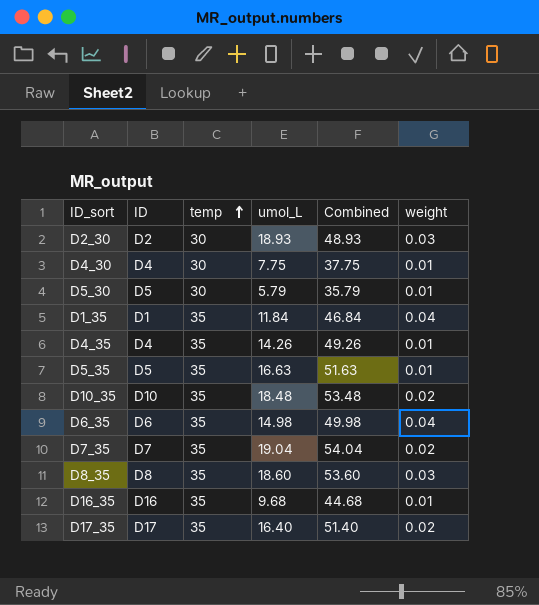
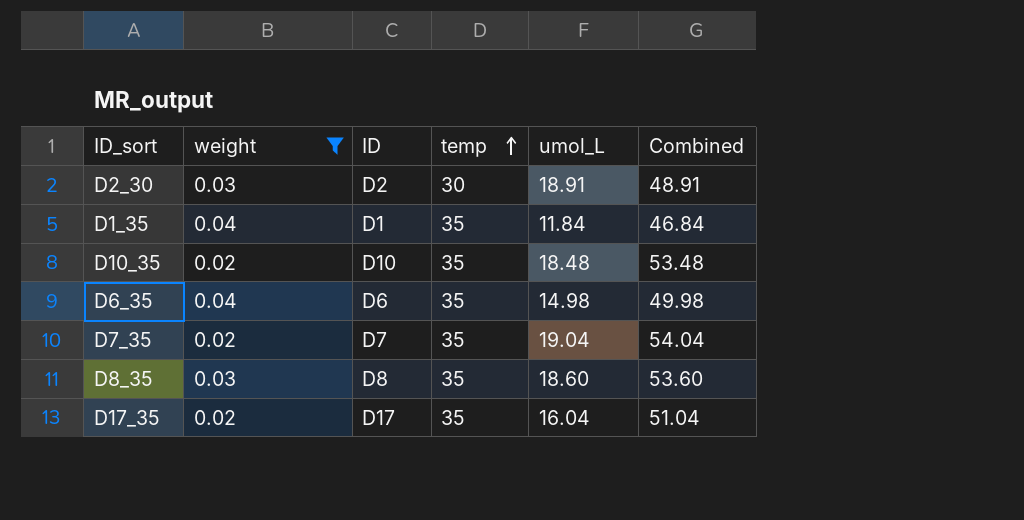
filter: none -> weight != 0.01
column weight | position: 6 -> 2
D2_30 | umol_L: 18.93 -> 18.91
D2_30 | Combined: 48.93 -> 48.91
D17_35 | umol_L: 16.40 -> 16.04
D17_35 | Combined: 51.40 -> 51.04

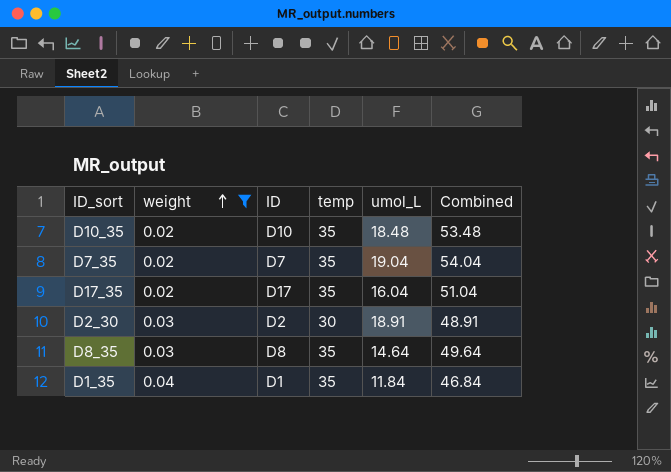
row order: temp ascending -> weight ascending
row D6_35: 0.04 | D6 | 35 | 14.98 | 49.98 -> none
D8_35 | umol_L: 18.60 -> 14.64
D8_35 | Combined: 53.60 -> 49.64

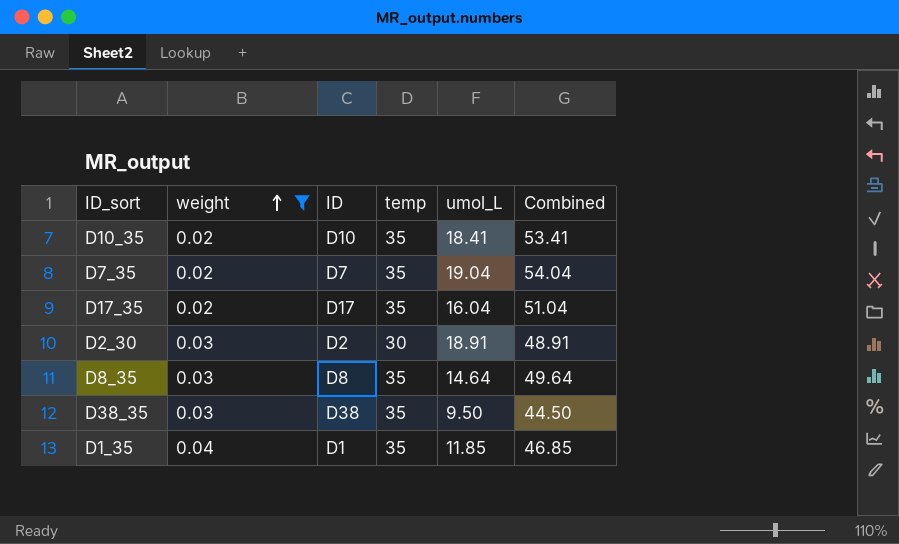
D10_35 | umol_L: 18.48 -> 18.41
D10_35 | Combined: 53.48 -> 53.41
row D38_35: none -> 0.03 | D38 | 35 | 9.50 | 44.50
D1_35 | umol_L: 11.84 -> 11.85
D1_35 | Combined: 46.84 -> 46.85

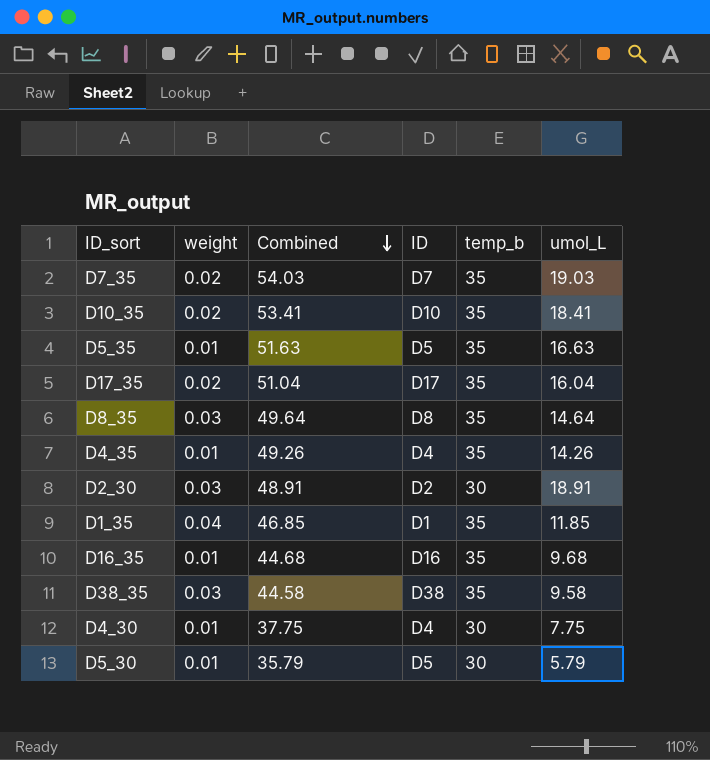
filter: weight != 0.01 -> none
row order: weight ascending -> Combined descending
column Combined | position: 6 -> 3
column name: temp -> temp_b
D7_35 | Combined: 54.04 -> 54.03
D7_35 | umol_L: 19.04 -> 19.03
D38_35 | Combined: 44.50 -> 44.58
D38_35 | umol_L: 9.50 -> 9.58

